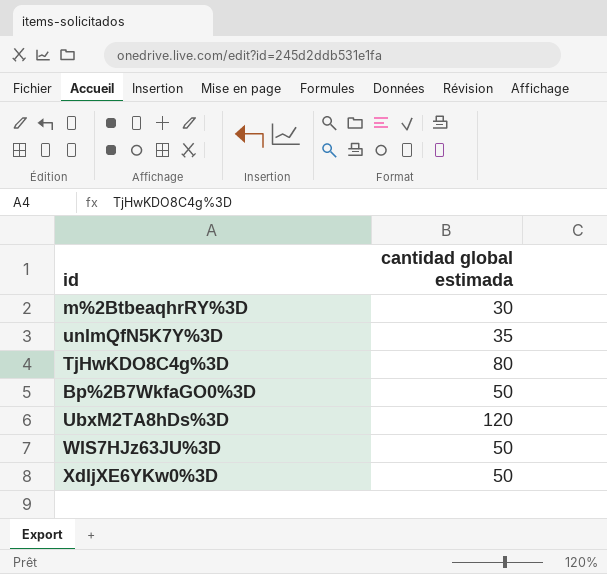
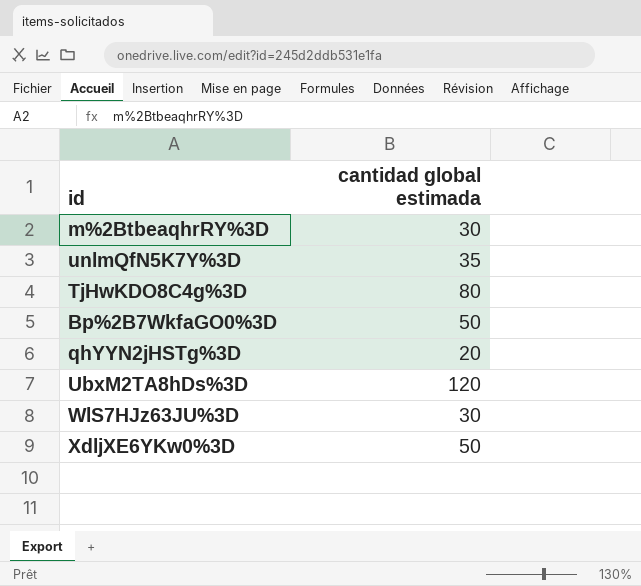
row qhYYN2jHSTg%3D: none -> 20
WlS7HJz63JU%3D | cantidad global estimada: 50 -> 30

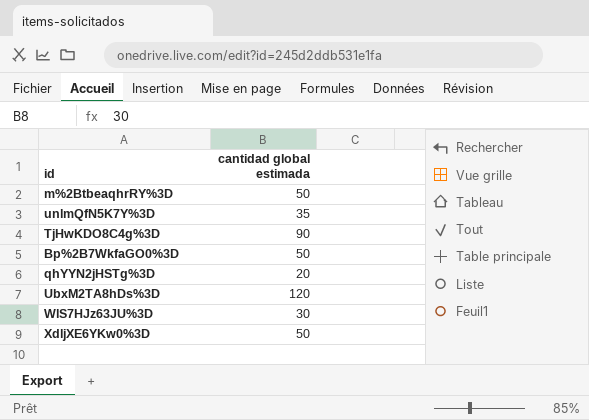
m%2BtbeaqhrRY%3D | cantidad global estimada: 30 -> 50
TjHwKDO8C4g%3D | cantidad global estimada: 80 -> 90

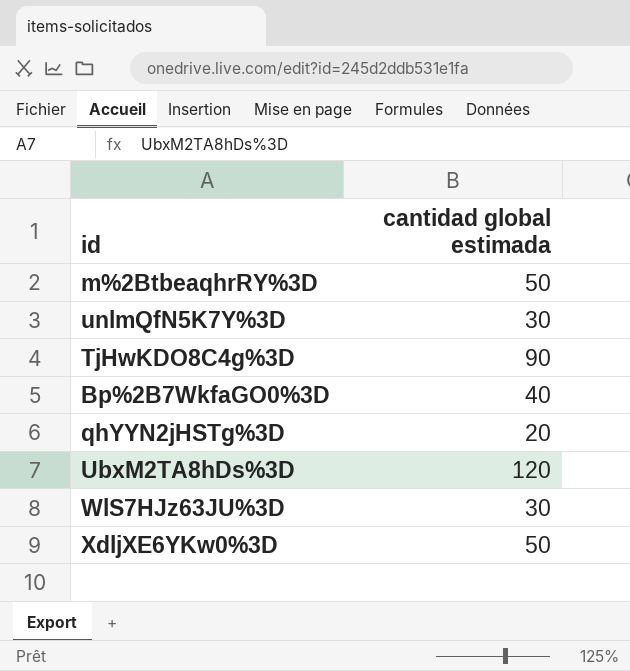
unlmQfN5K7Y%3D | cantidad global estimada: 35 -> 30
Bp%2B7WkfaGO0%3D | cantidad global estimada: 50 -> 40

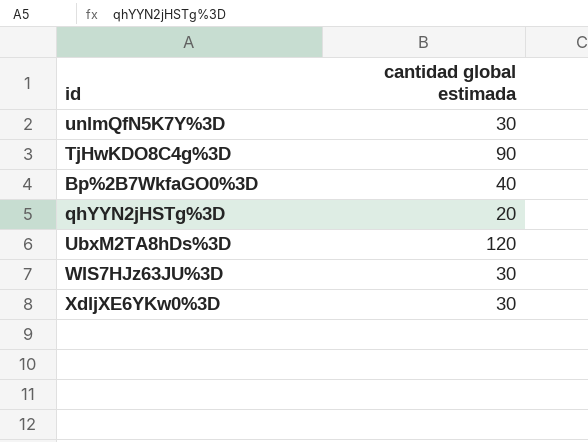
row m%2BtbeaqhrRY%3D: 50 -> none
XdljXE6YKw0%3D | cantidad global estimada: 50 -> 30

